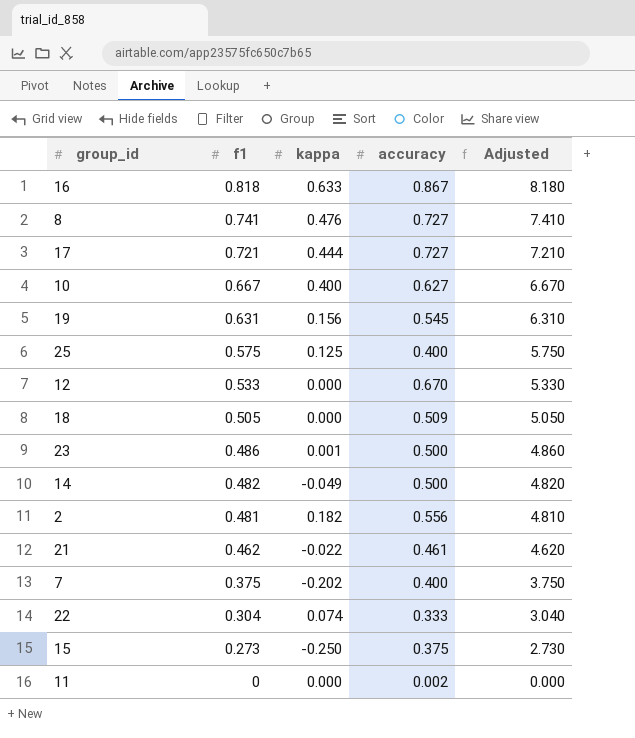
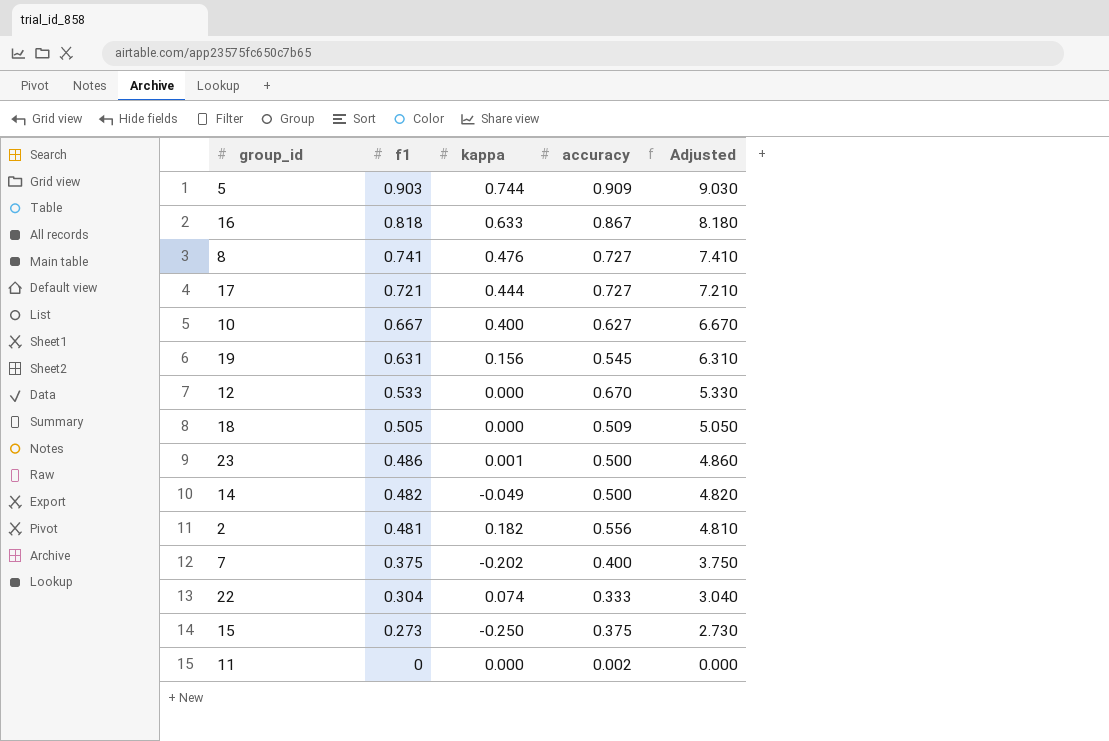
row 25: 0.575 | 0.125 | 0.400 | 5.750 -> none
row 21: 0.462 | -0.022 | 0.461 | 4.620 -> none
row 5: none -> 0.903 | 0.744 | 0.909 | 9.030

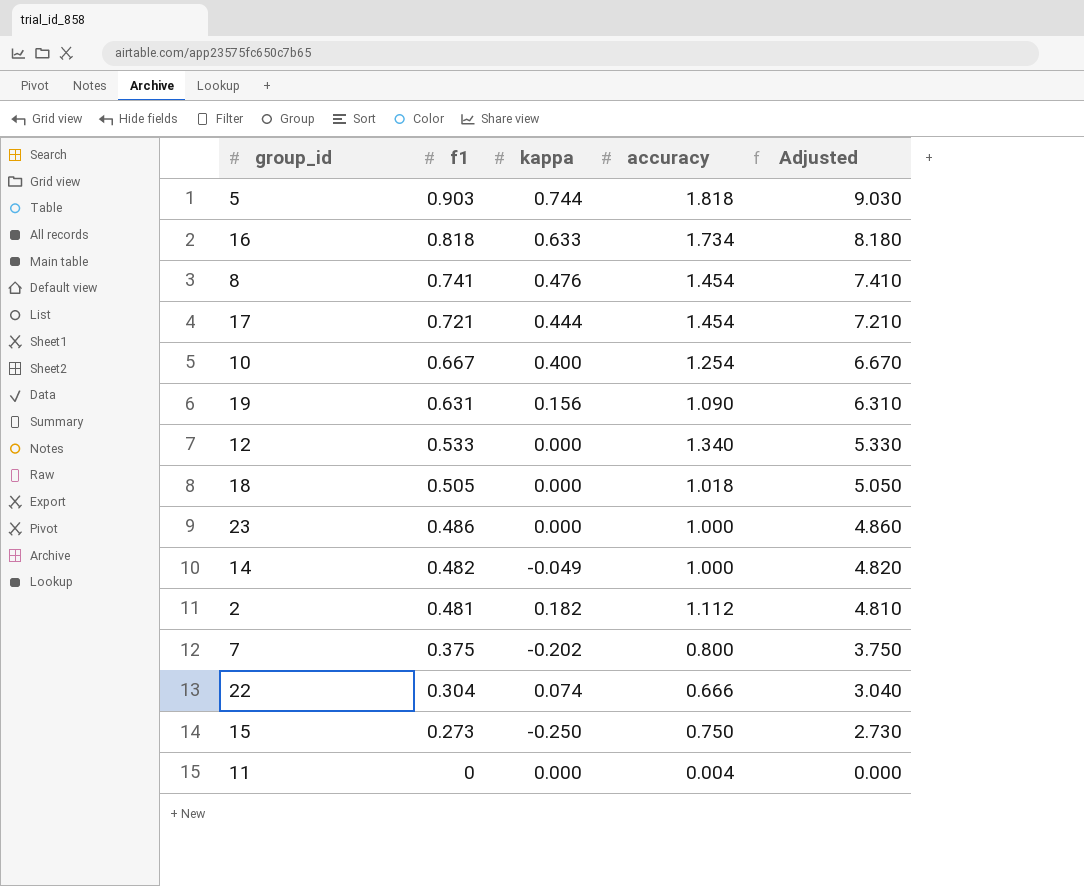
5 | accuracy: 0.909 -> 1.818
16 | accuracy: 0.867 -> 1.734
8 | accuracy: 0.727 -> 1.454
17 | accuracy: 0.727 -> 1.454
10 | accuracy: 0.627 -> 1.254
19 | accuracy: 0.545 -> 1.090
12 | accuracy: 0.670 -> 1.340
18 | accuracy: 0.509 -> 1.018
23 | kappa: 0.001 -> 0.000
23 | accuracy: 0.500 -> 1.000
14 | accuracy: 0.500 -> 1.000
2 | accuracy: 0.556 -> 1.112
7 | accuracy: 0.400 -> 0.800
22 | accuracy: 0.333 -> 0.666
15 | accuracy: 0.375 -> 0.750
11 | accuracy: 0.002 -> 0.004

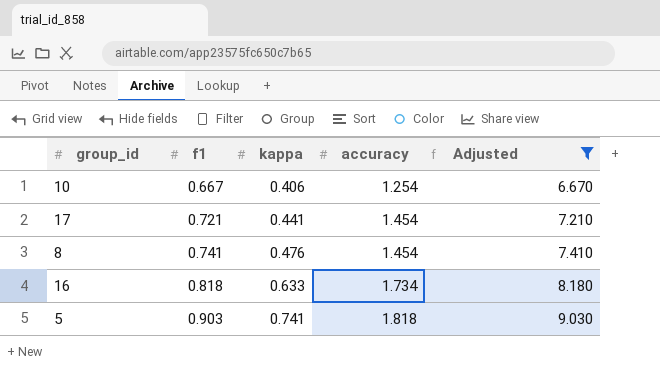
filter: none -> Adjusted >= 6.670
row order: f1 descending -> f1 ascending
10 | kappa: 0.400 -> 0.406
17 | kappa: 0.444 -> 0.441
5 | kappa: 0.744 -> 0.741

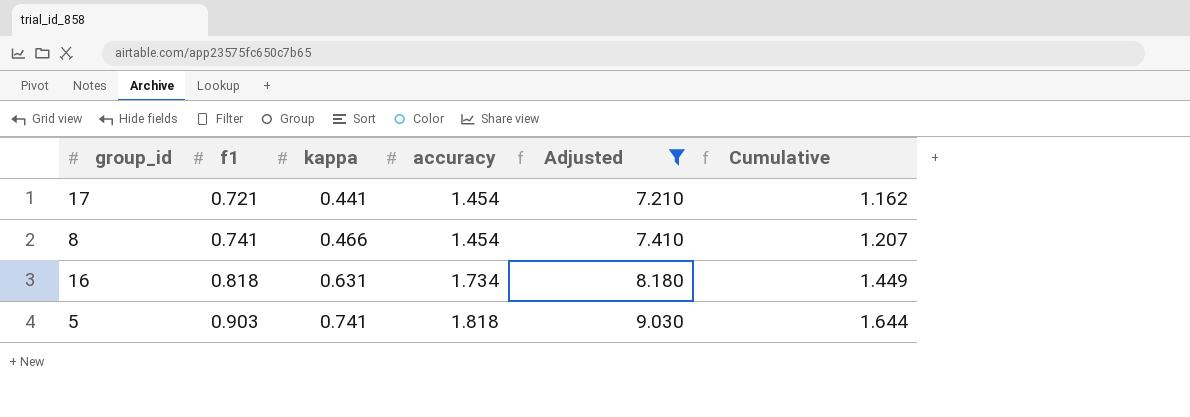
column Cumulative | formula: none -> [f1] + [kappa]
row 10: 0.667 | 0.406 | 1.254 | 6.670 -> none
8 | kappa: 0.476 -> 0.466
16 | kappa: 0.633 -> 0.631

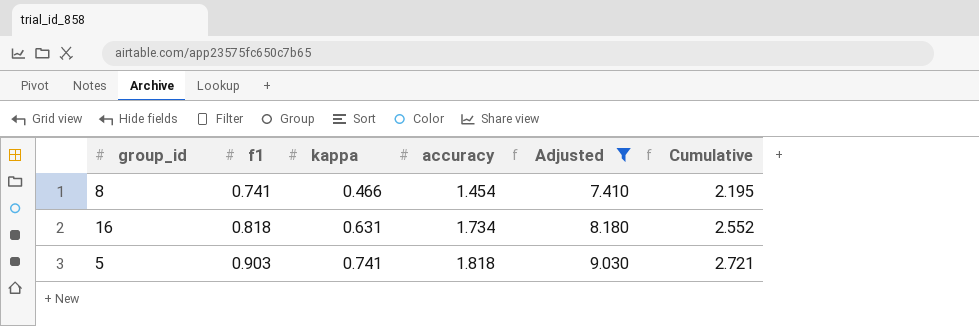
column Cumulative | formula: [f1] + [kappa] -> [f1] + [accuracy]
row 17: 0.721 | 0.441 | 1.454 | 7.210 | 1.162 -> none

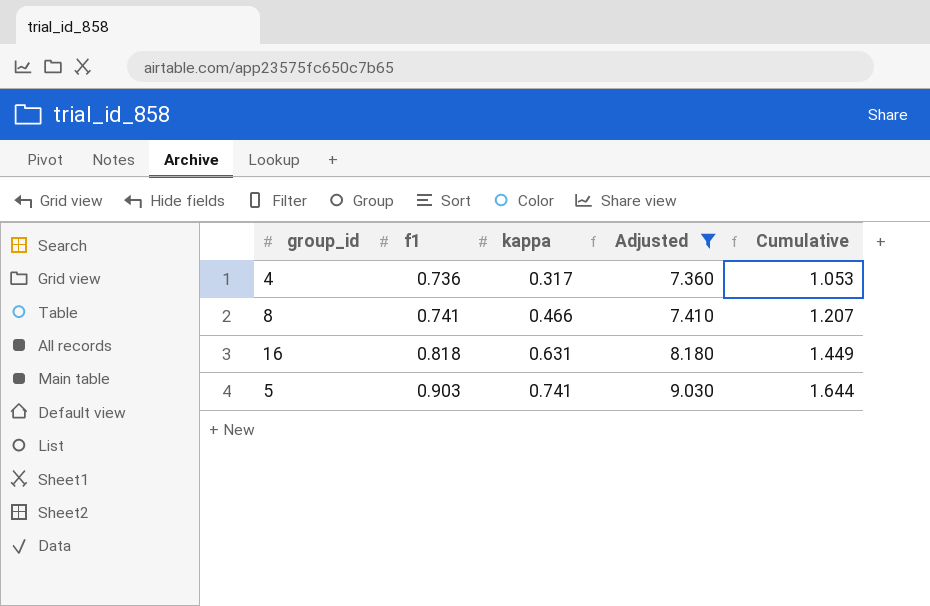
column accuracy | position: 4 -> none
column Cumulative | formula: [f1] + [accuracy] -> [f1] + [kappa]
row 4: none -> 0.736 | 0.317 | 7.360 | 1.053

